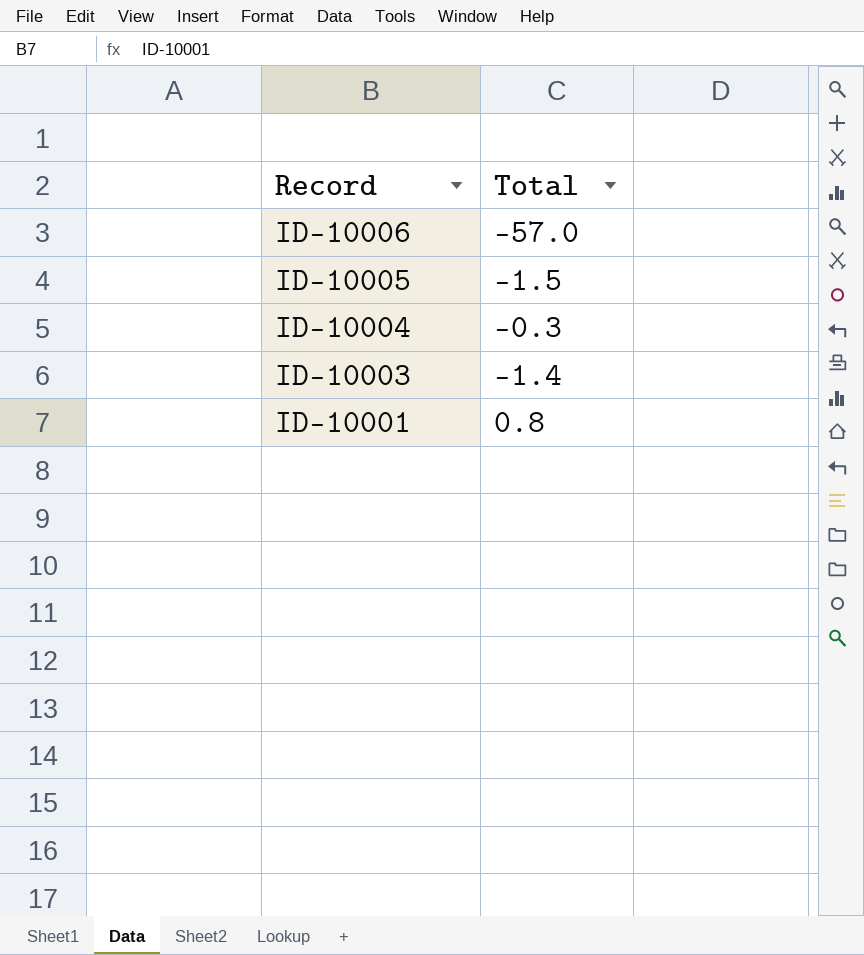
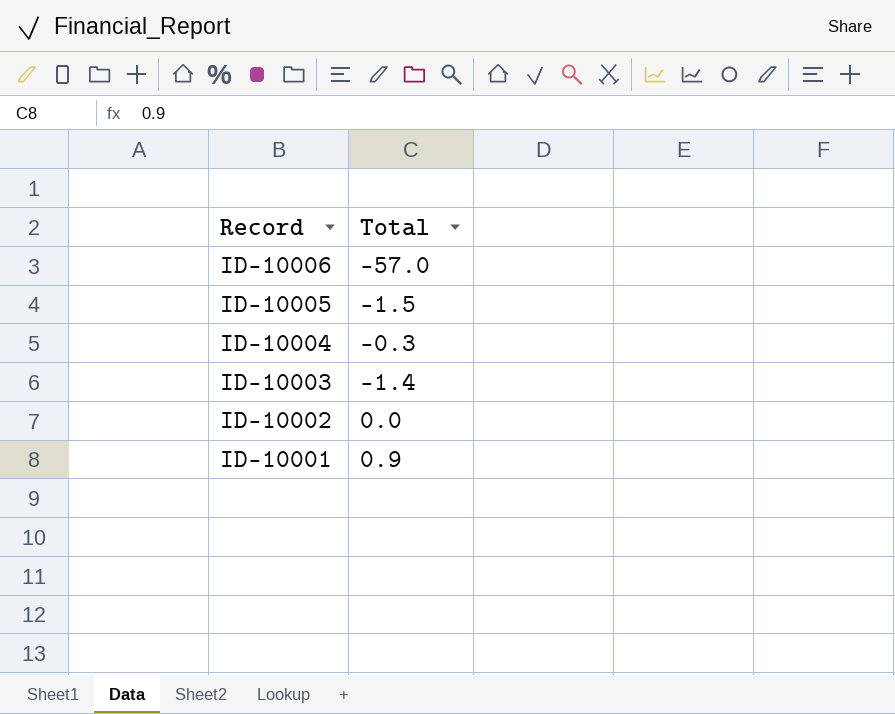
row ID-10002: none -> 0.0
ID-10001 | Total: 0.8 -> 0.9

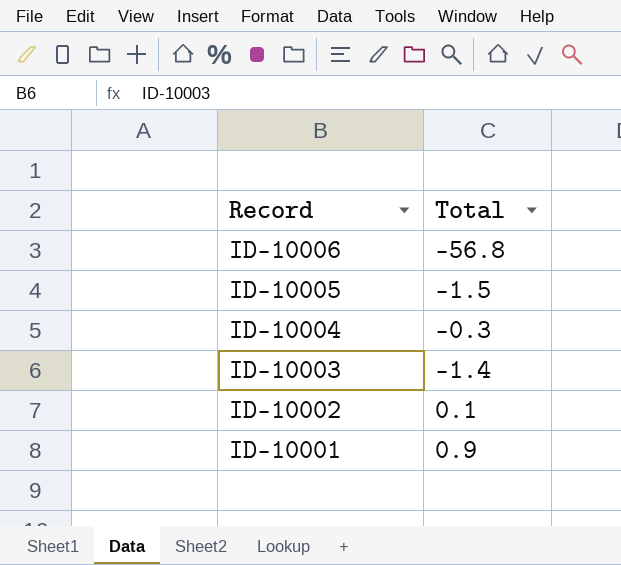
ID-10006 | Total: -57.0 -> -56.8
ID-10002 | Total: 0.0 -> 0.1

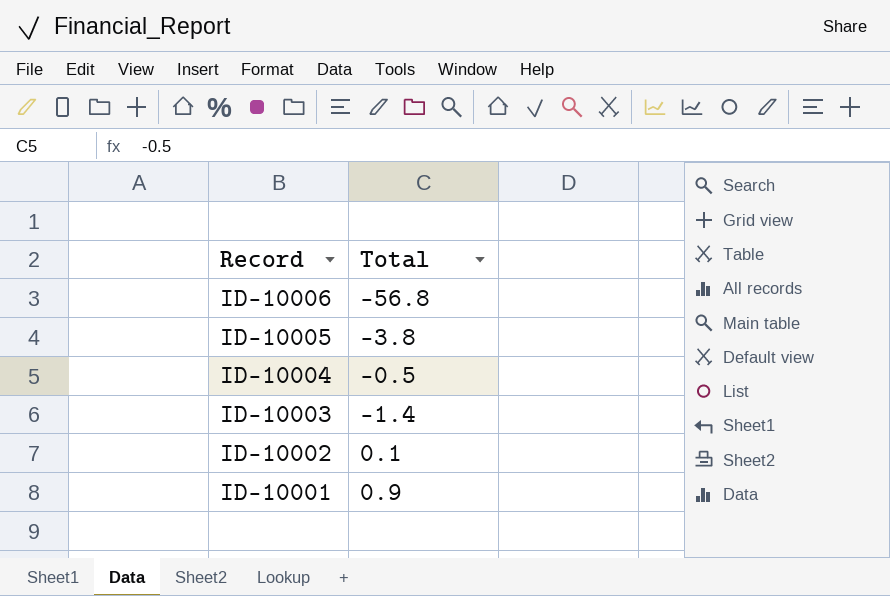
ID-10005 | Total: -1.5 -> -3.8
ID-10004 | Total: -0.3 -> -0.5

